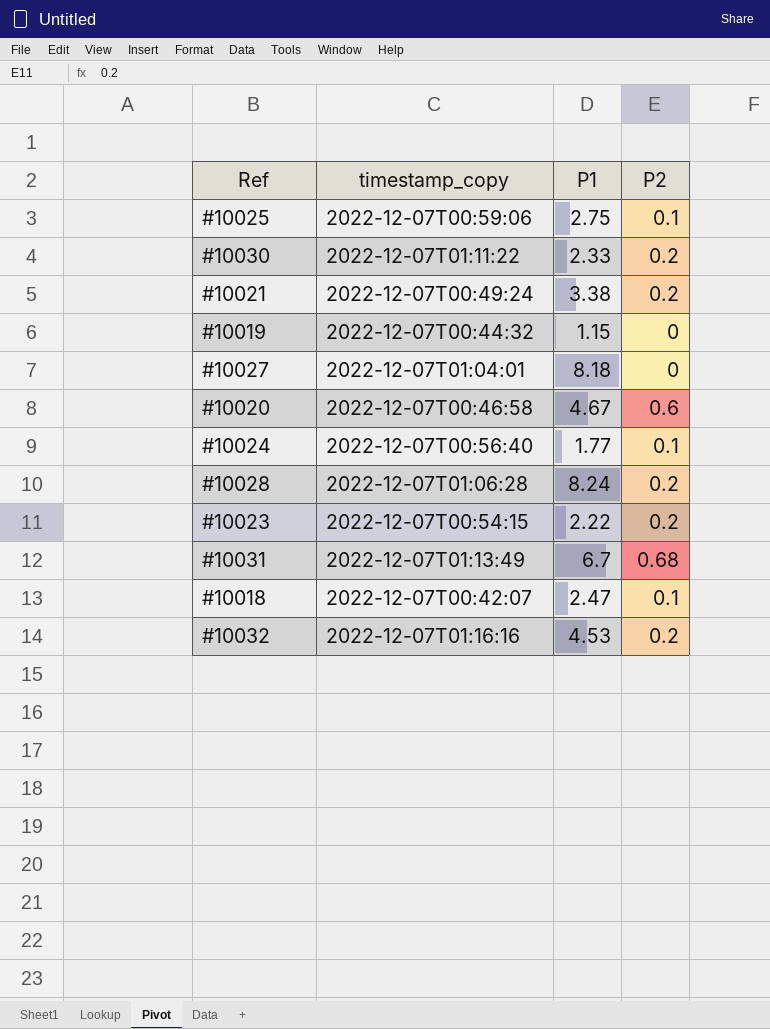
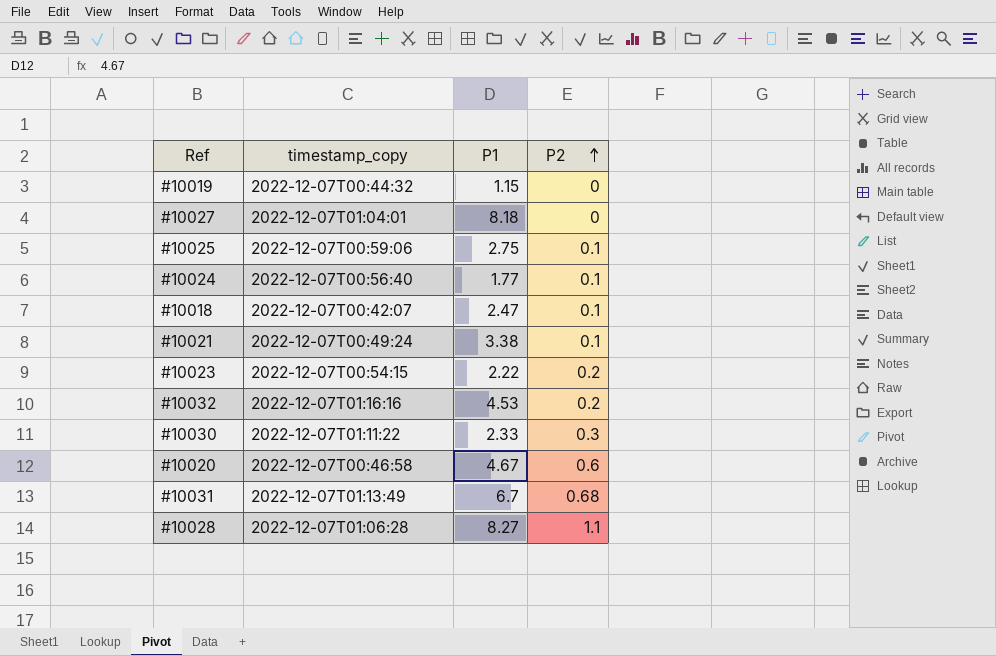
row order: none -> P2 ascending
#10021 | P2: 0.2 -> 0.1
#10030 | P2: 0.2 -> 0.3
#10028 | P1: 8.24 -> 8.27
#10028 | P2: 0.2 -> 1.1

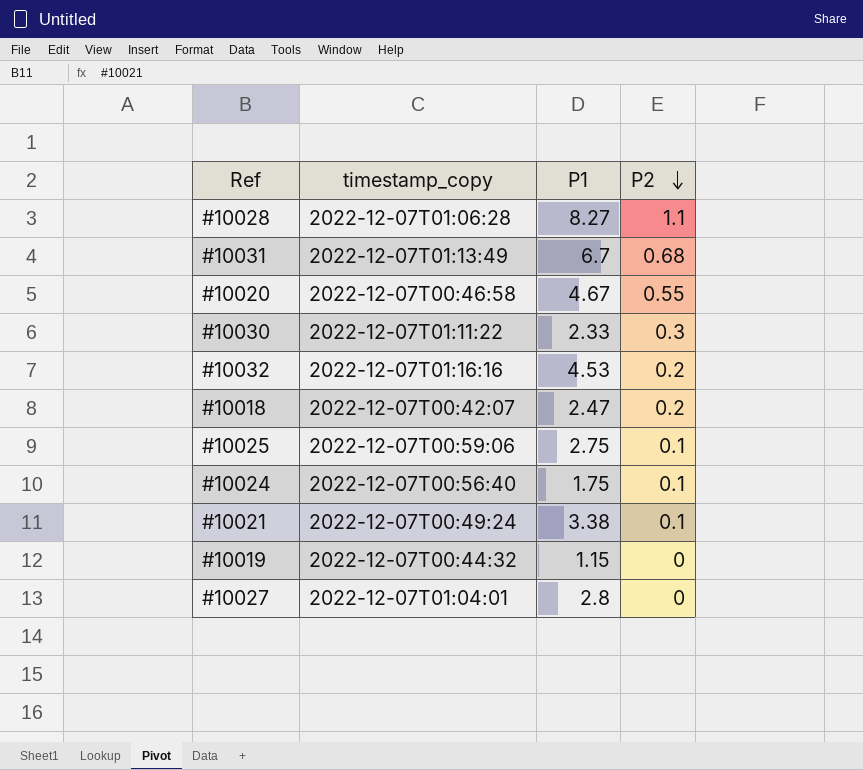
row order: P2 ascending -> P2 descending
row #10023: 2022-12-07T00:54:15 | 2.22 | 0.2 -> none
#10020 | P2: 0.6 -> 0.55
#10018 | P2: 0.1 -> 0.2
#10024 | P1: 1.77 -> 1.75
#10027 | P1: 8.18 -> 2.8

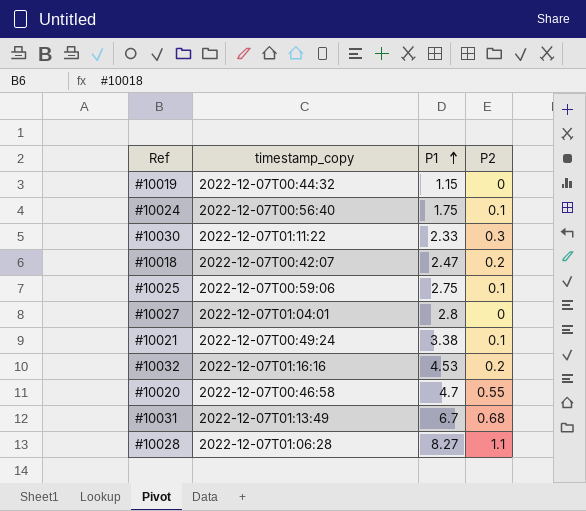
row order: P2 descending -> P1 ascending
#10020 | P1: 4.67 -> 4.7

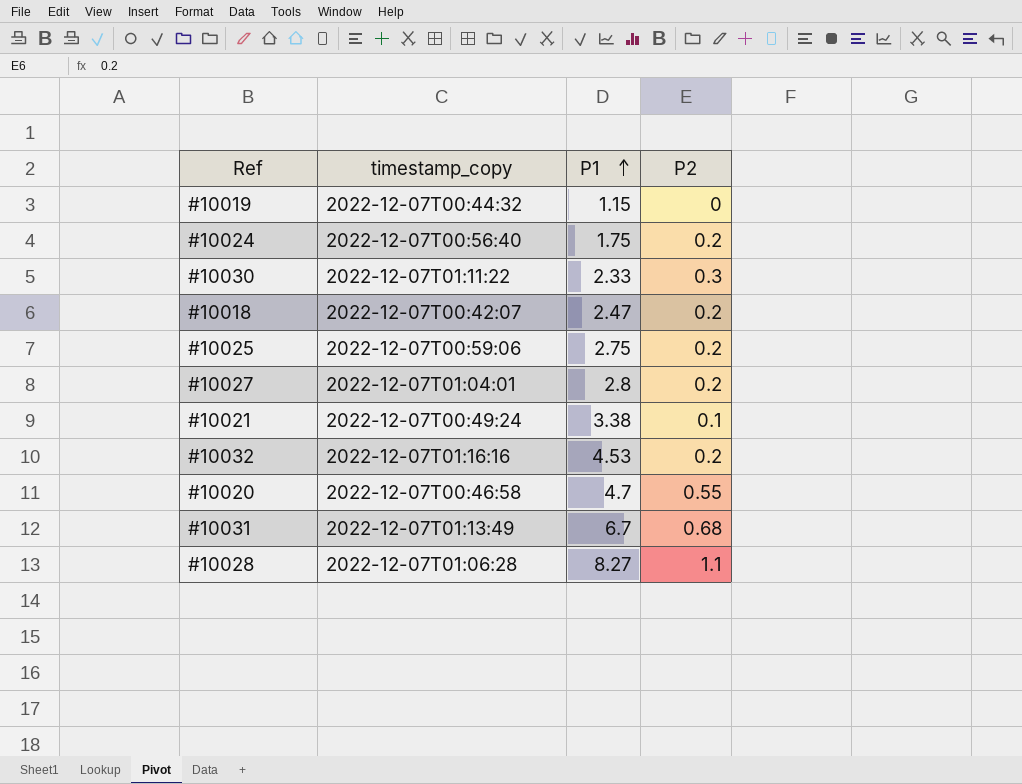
#10024 | P2: 0.1 -> 0.2
#10025 | P2: 0.1 -> 0.2
#10027 | P2: 0 -> 0.2

